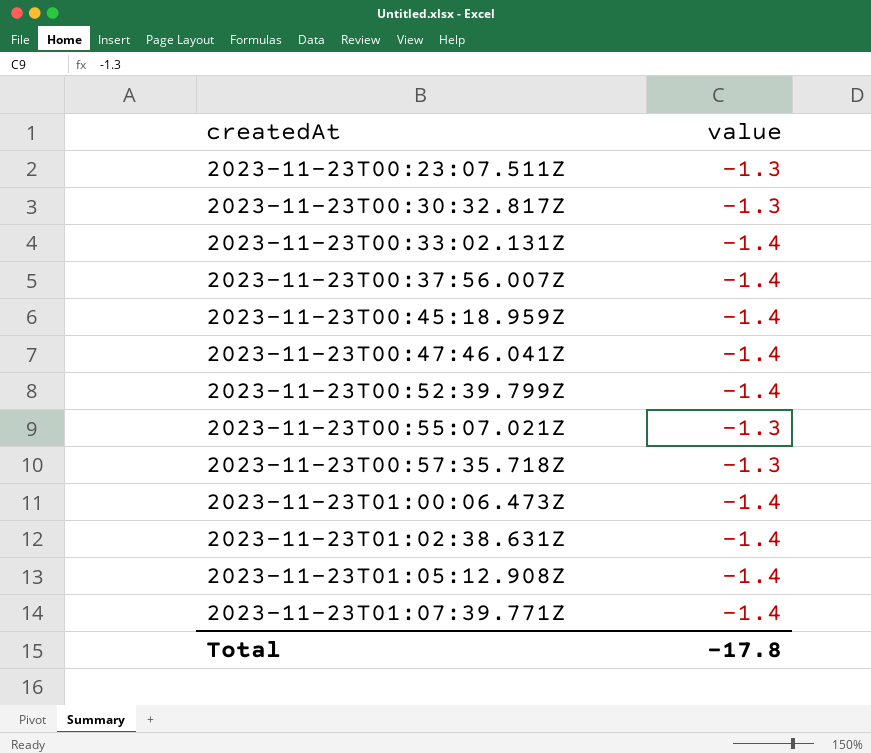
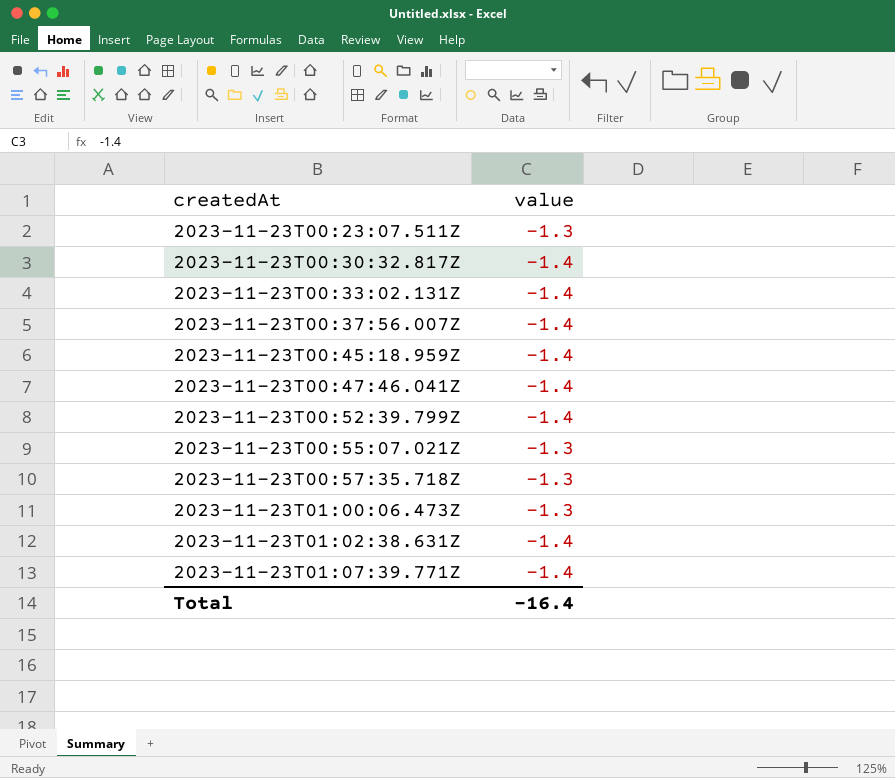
row 2023-11-23T01:05:12.908Z: -1.4 -> none
2023-11-23T00:30:32.817Z | value: -1.3 -> -1.4
2023-11-23T01:00:06.473Z | value: -1.4 -> -1.3
Total | value: -17.8 -> -16.4

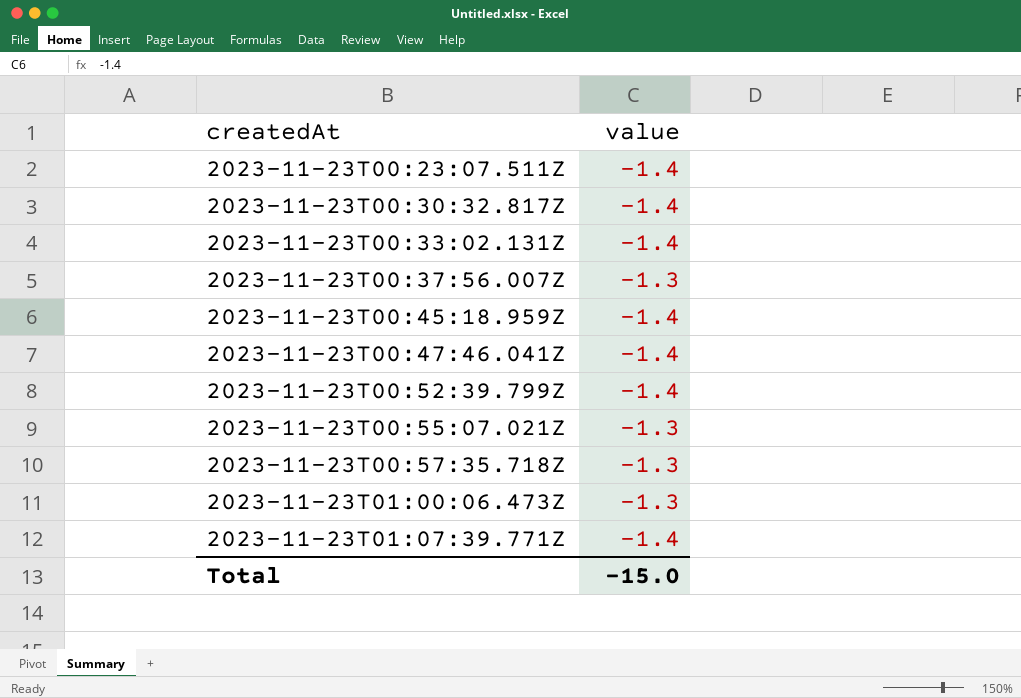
row 2023-11-23T01:02:38.631Z: -1.4 -> none
2023-11-23T00:23:07.511Z | value: -1.3 -> -1.4
2023-11-23T00:37:56.007Z | value: -1.4 -> -1.3
Total | value: -16.4 -> -15.0

